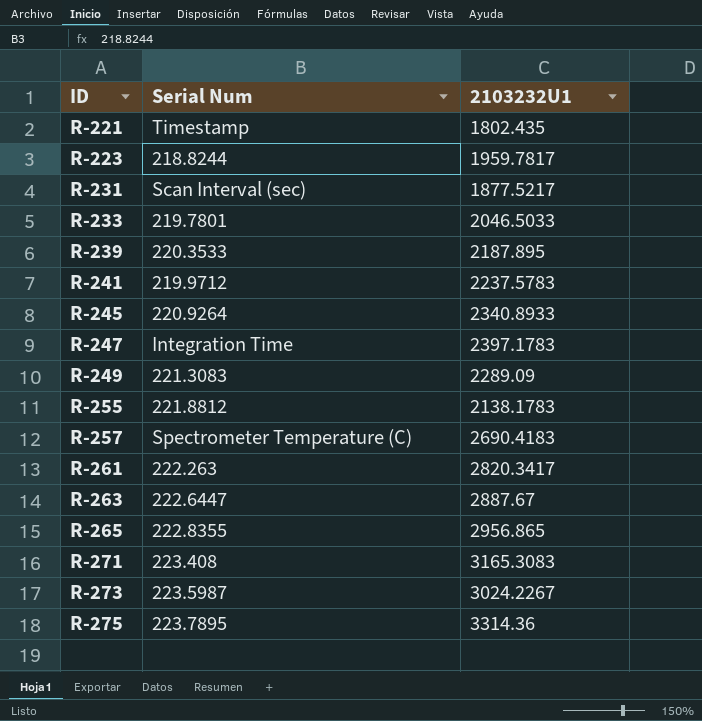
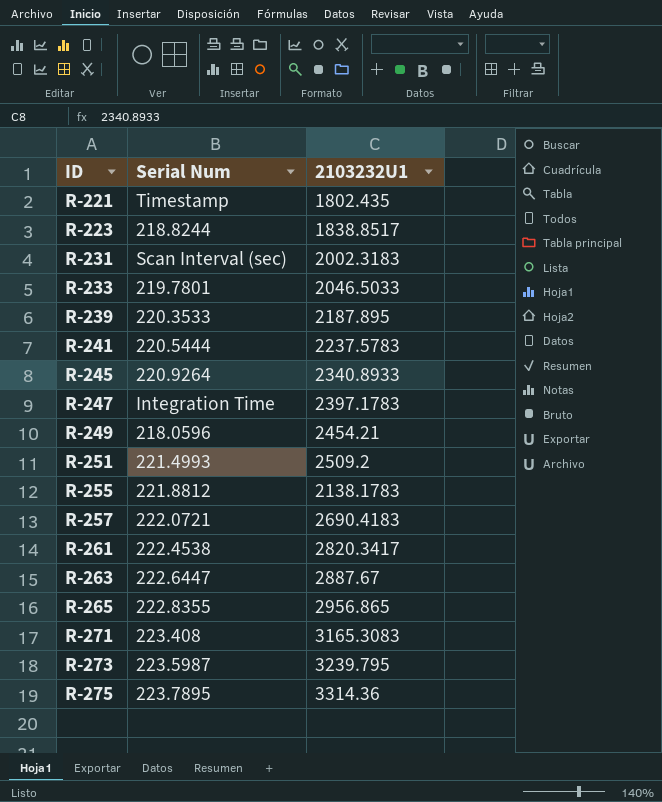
R-223 | 2103232U1: 1959.7817 -> 1838.8517
R-231 | 2103232U1: 1877.5217 -> 2002.3183
R-241 | Serial Num: 219.9712 -> 220.5444
R-249 | Serial Num: 221.3083 -> 218.0596
R-249 | 2103232U1: 2289.09 -> 2454.21
row R-251: none -> 221.4993 | 2509.2
R-257 | Serial Num: Spectrometer Temperature (C) -> 222.0721
R-261 | Serial Num: 222.263 -> 222.4538
R-273 | 2103232U1: 3024.2267 -> 3239.795

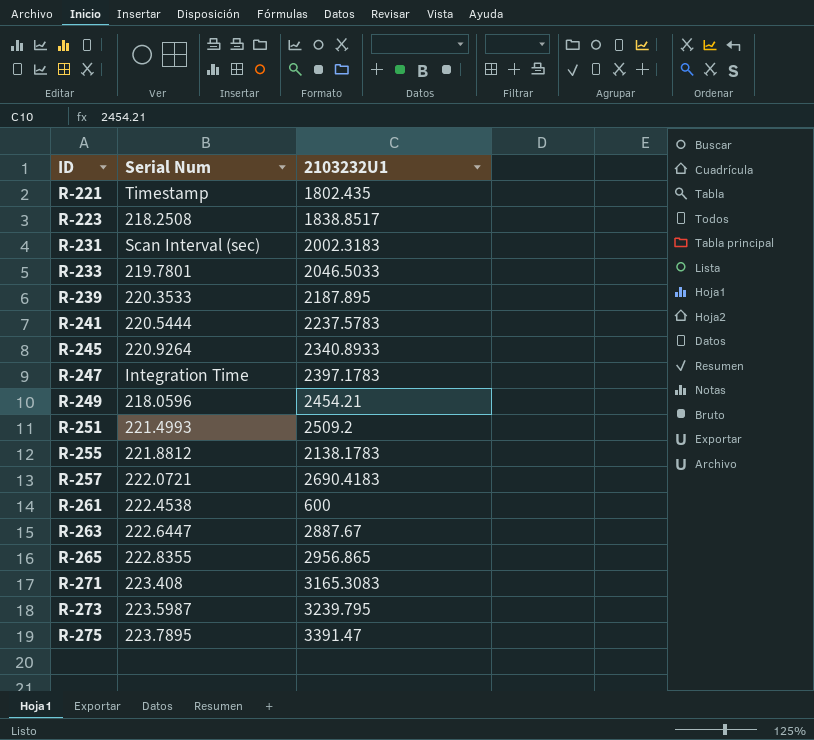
R-223 | Serial Num: 218.8244 -> 218.2508
R-261 | 2103232U1: 2820.3417 -> 600
R-275 | 2103232U1: 3314.36 -> 3391.47

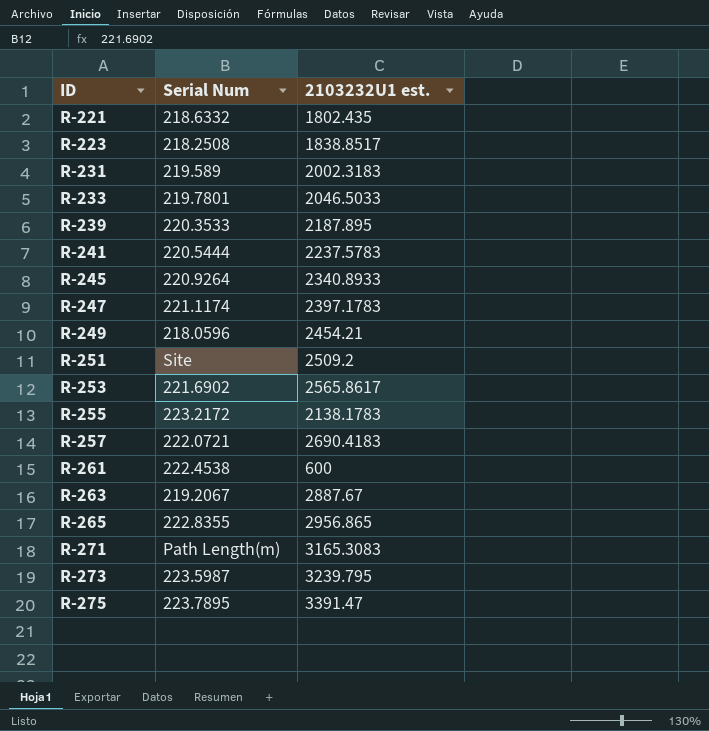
column name: 2103232U1 -> 2103232U1 est.
R-221 | Serial Num: Timestamp -> 218.6332
R-231 | Serial Num: Scan Interval (sec) -> 219.589
R-247 | Serial Num: Integration Time -> 221.1174
R-251 | Serial Num: 221.4993 -> Site
row R-253: none -> 221.6902 | 2565.8617
R-255 | Serial Num: 221.8812 -> 223.2172
R-263 | Serial Num: 222.6447 -> 219.2067
R-271 | Serial Num: 223.408 -> Path Length(m)

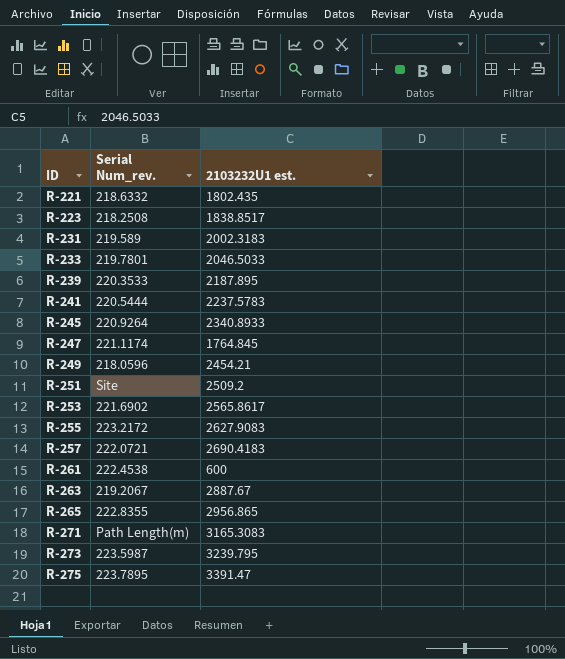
column name: Serial Num -> Serial Num_rev.
R-247 | 2103232U1 est.: 2397.1783 -> 1764.845
R-255 | 2103232U1 est.: 2138.1783 -> 2627.9083

